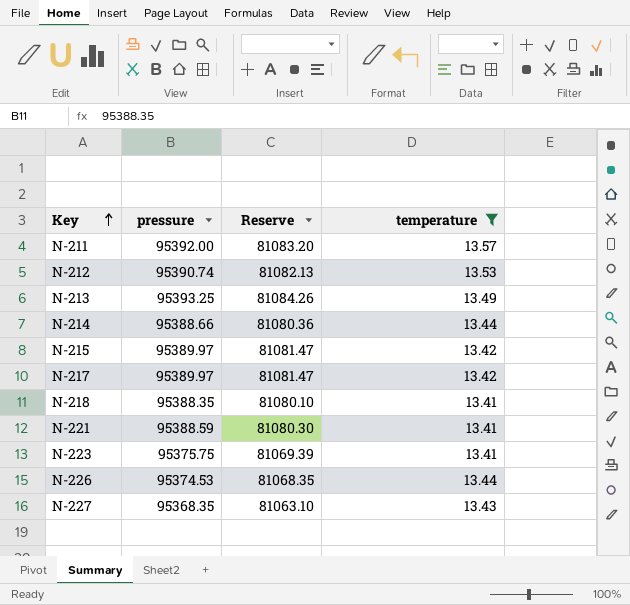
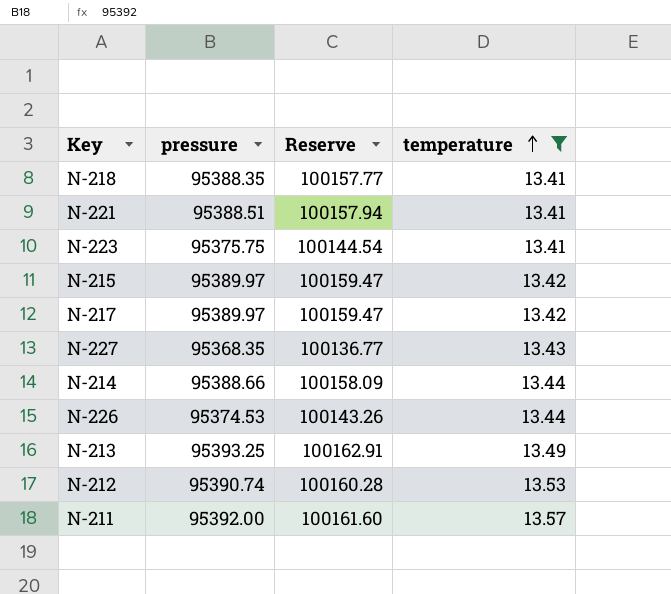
row order: Key ascending -> temperature ascending
column Reserve | formula: [pressure] * 0.85 -> [pressure] * 1.05
N-221 | pressure: 95388.59 -> 95388.51

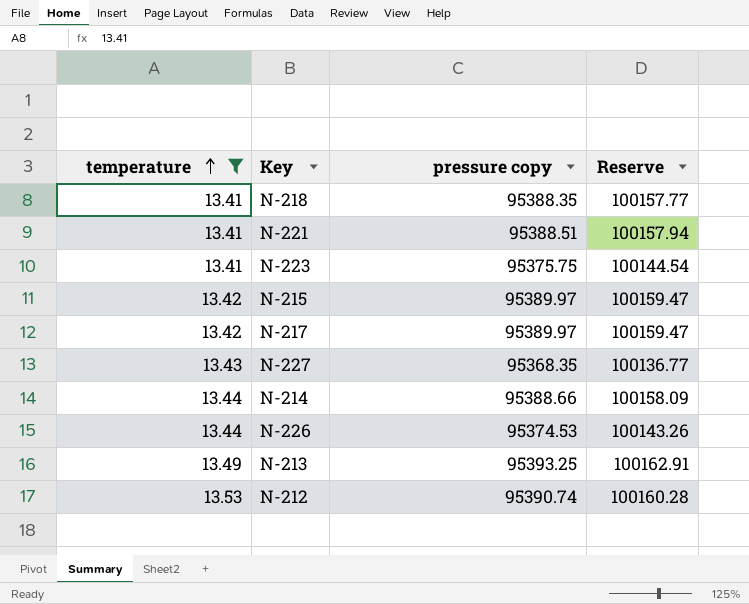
column temperature | position: 4 -> 1
column name: pressure -> pressure copy
row N-211: 95392.00 | 100161.60 | 13.57 -> none

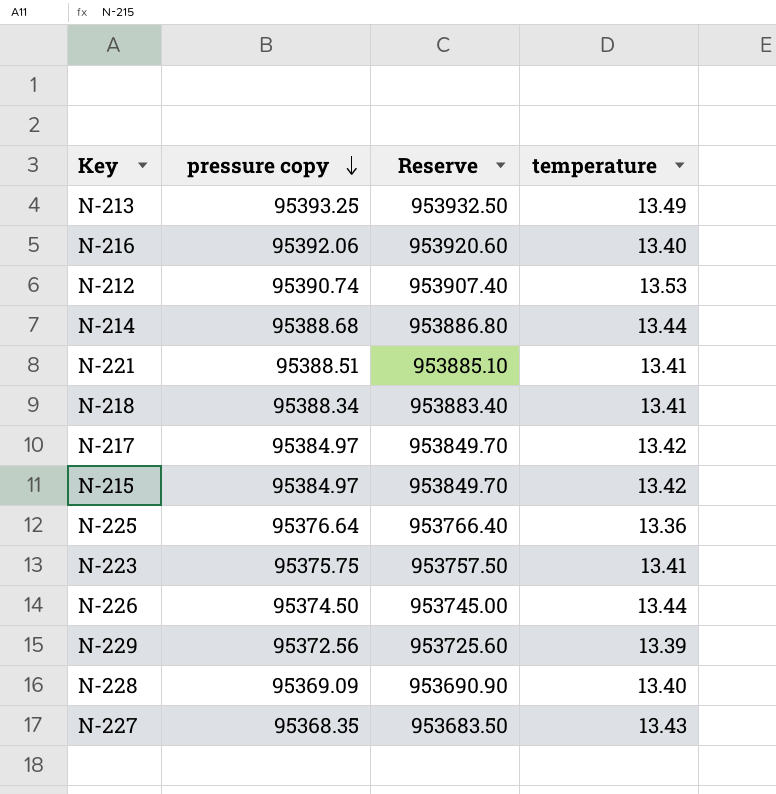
filter: temperature >= 13.41 -> none
row order: temperature ascending -> pressure copy descending
column Reserve | formula: [pressure copy] * 1.05 -> [pressure copy] * 10
column temperature | position: 1 -> 4
N-214 | pressure copy: 95388.66 -> 95388.68
N-218 | pressure copy: 95388.35 -> 95388.34
N-217 | pressure copy: 95389.97 -> 95384.97
N-215 | pressure copy: 95389.97 -> 95384.97
N-226 | pressure copy: 95374.53 -> 95374.50

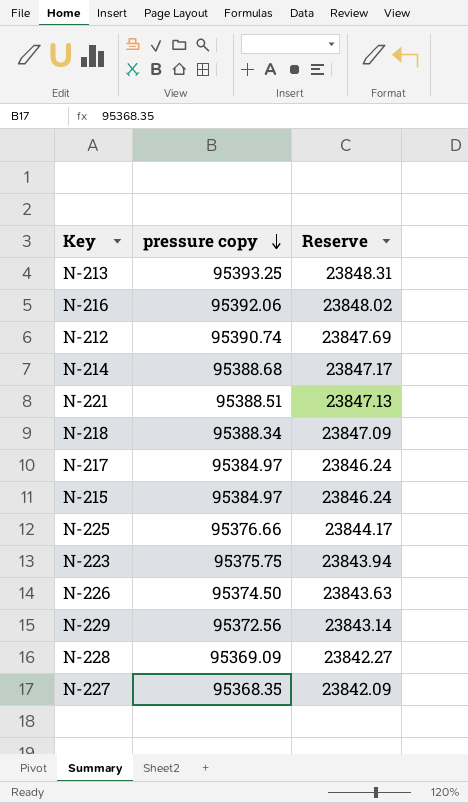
column temperature | position: 4 -> none
column Reserve | formula: [pressure copy] * 10 -> [pressure copy] * 0.25
N-225 | pressure copy: 95376.64 -> 95376.66

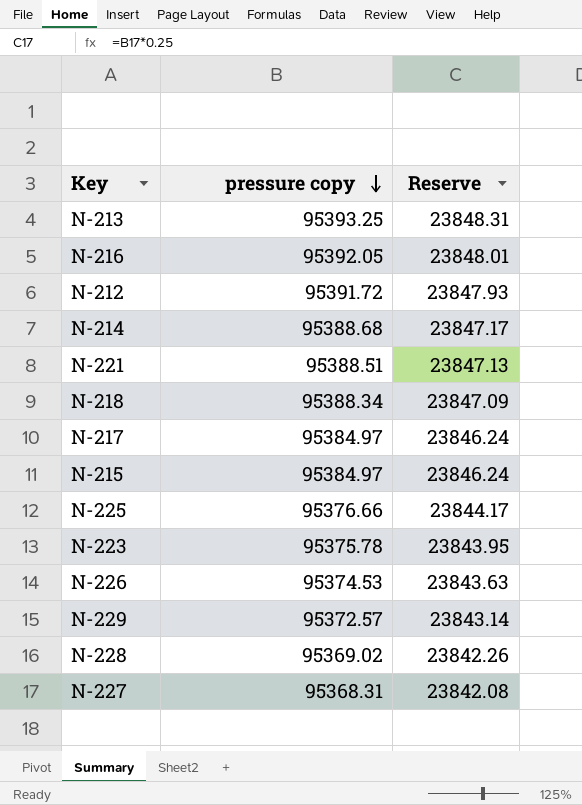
N-216 | pressure copy: 95392.06 -> 95392.05
N-216 | Reserve: 23848.02 -> 23848.01
N-212 | pressure copy: 95390.74 -> 95391.72
N-212 | Reserve: 23847.69 -> 23847.93
N-223 | pressure copy: 95375.75 -> 95375.78
N-223 | Reserve: 23843.94 -> 23843.95
N-226 | pressure copy: 95374.50 -> 95374.53
N-229 | pressure copy: 95372.56 -> 95372.57
N-228 | pressure copy: 95369.09 -> 95369.02
N-228 | Reserve: 23842.27 -> 23842.26
N-227 | pressure copy: 95368.35 -> 95368.31
N-227 | Reserve: 23842.09 -> 23842.08

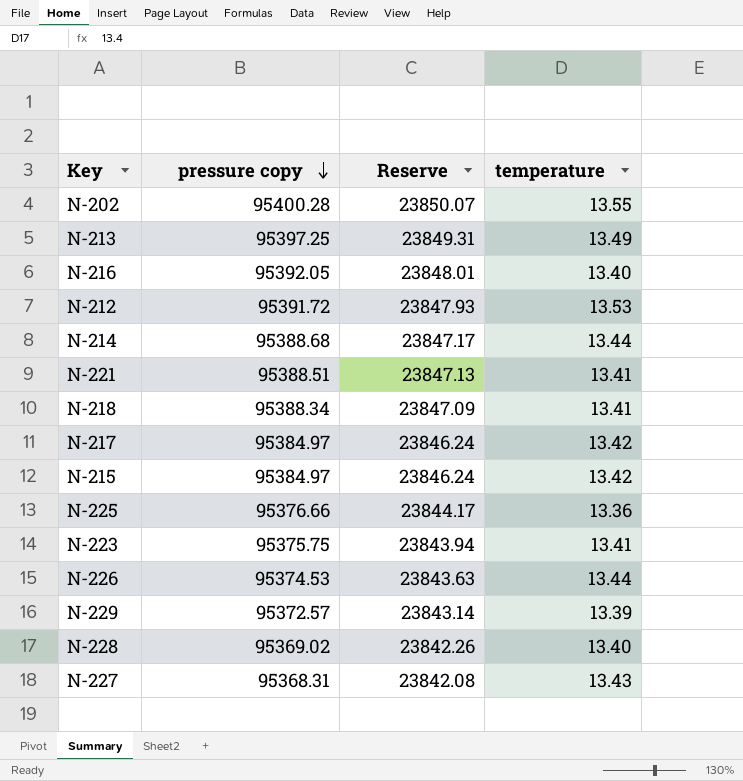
column temperature | position: none -> 4
row N-202: none -> 95400.28 | 23850.07 | 13.55
N-213 | pressure copy: 95393.25 -> 95397.25
N-213 | Reserve: 23848.31 -> 23849.31
N-223 | pressure copy: 95375.78 -> 95375.75
N-223 | Reserve: 23843.95 -> 23843.94

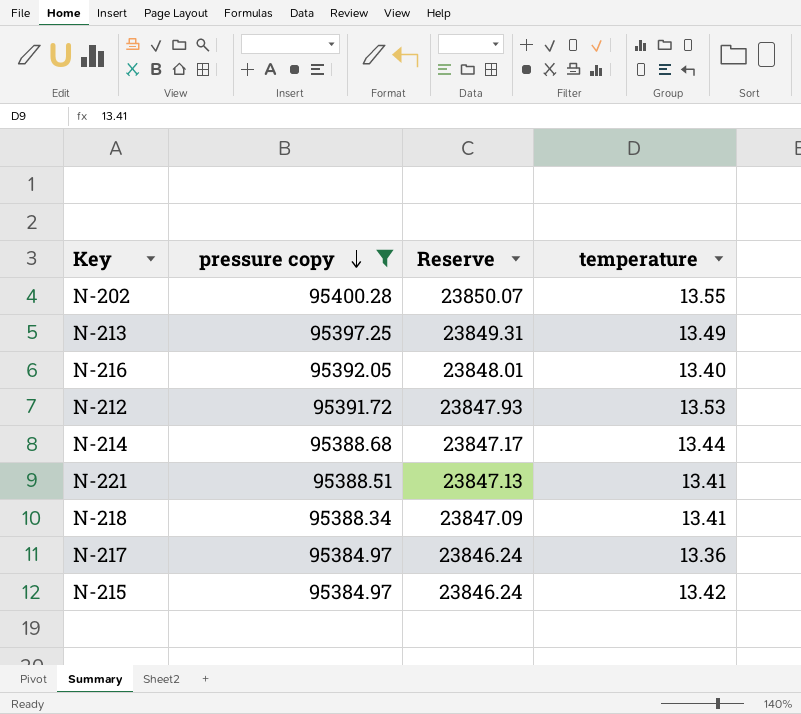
filter: none -> pressure copy >= 95384.97
N-217 | temperature: 13.42 -> 13.36

